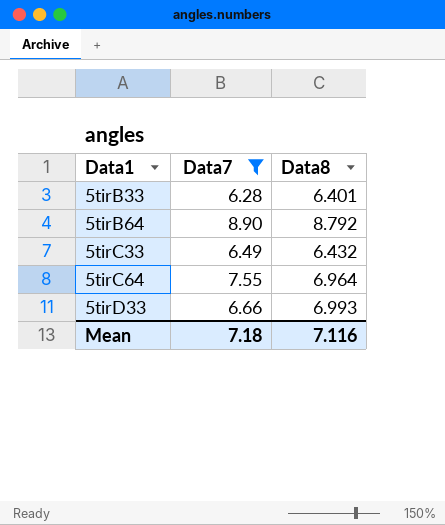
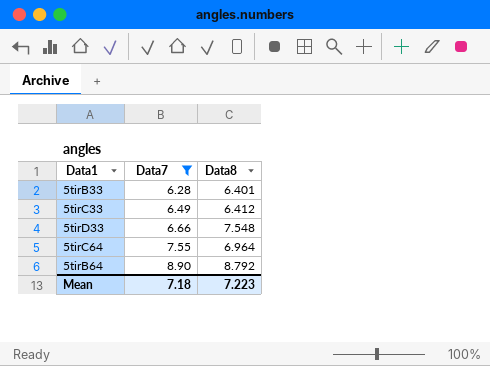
row order: Data1 ascending -> Data7 ascending
5tirC33 | Data8: 6.432 -> 6.412
5tirD33 | Data8: 6.993 -> 7.548
Mean | Data8: 7.116 -> 7.223

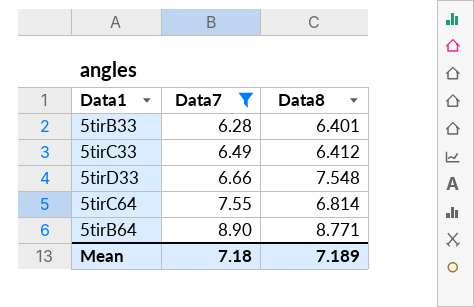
5tirC64 | Data8: 6.964 -> 6.814
5tirB64 | Data8: 8.792 -> 8.771
Mean | Data8: 7.223 -> 7.189

